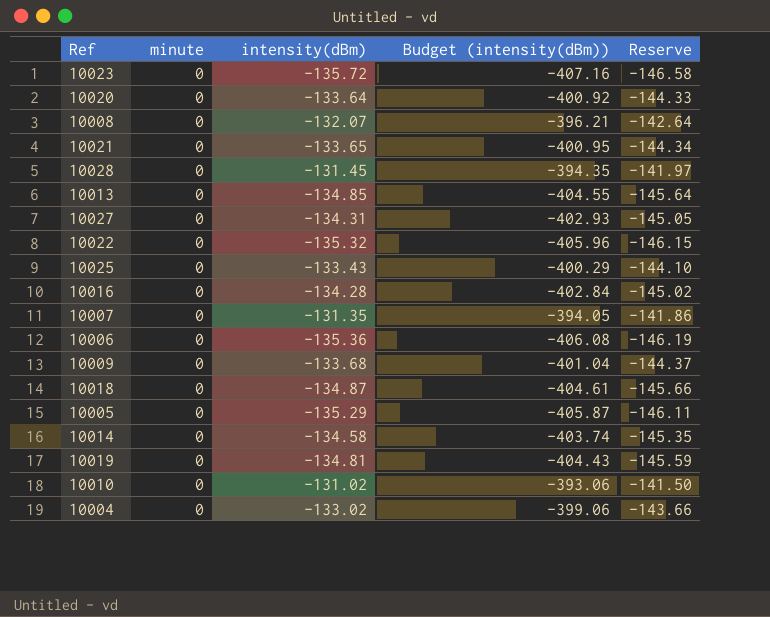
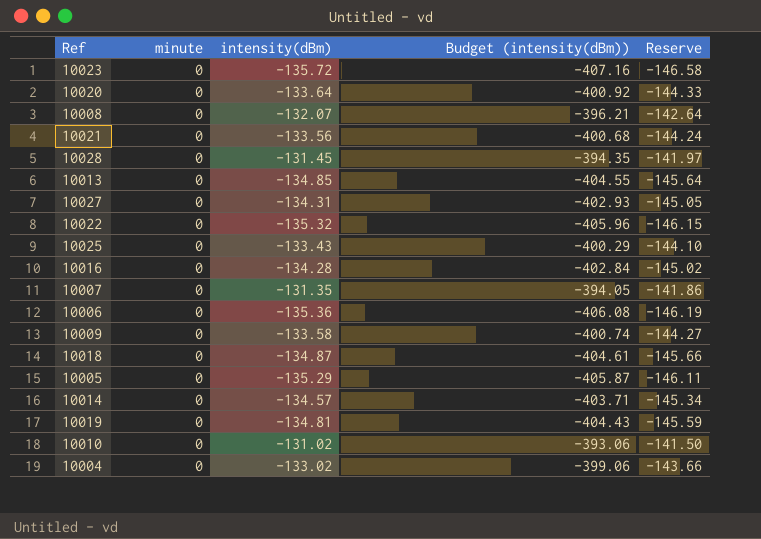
10021 | intensity(dBm): -133.65 -> -133.56
10021 | Budget (intensity(dBm)): -400.95 -> -400.68
10021 | Reserve: -144.34 -> -144.24
10009 | intensity(dBm): -133.68 -> -133.58
10009 | Budget (intensity(dBm)): -401.04 -> -400.74
10009 | Reserve: -144.37 -> -144.27
10014 | intensity(dBm): -134.58 -> -134.57
10014 | Budget (intensity(dBm)): -403.74 -> -403.71
10014 | Reserve: -145.35 -> -145.34

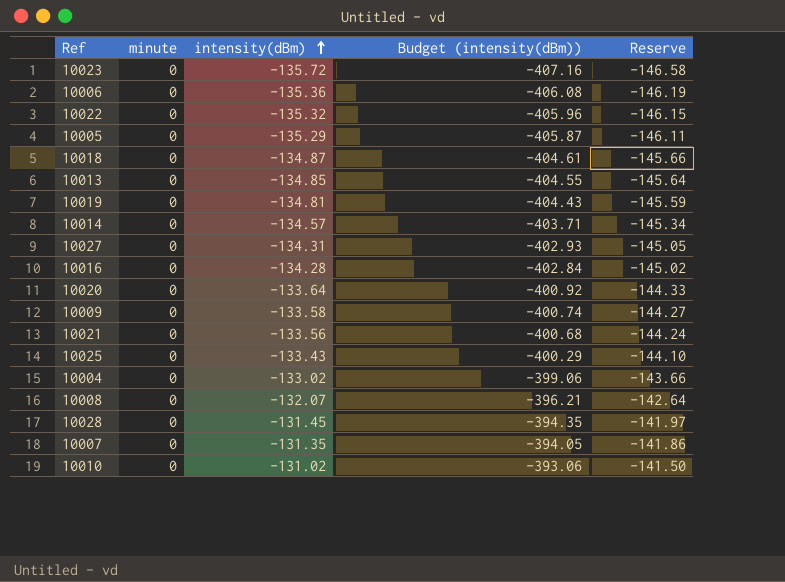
row order: none -> intensity(dBm) ascending

